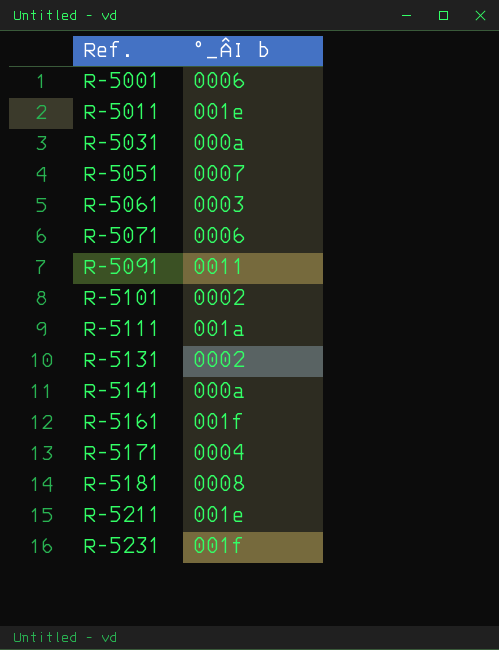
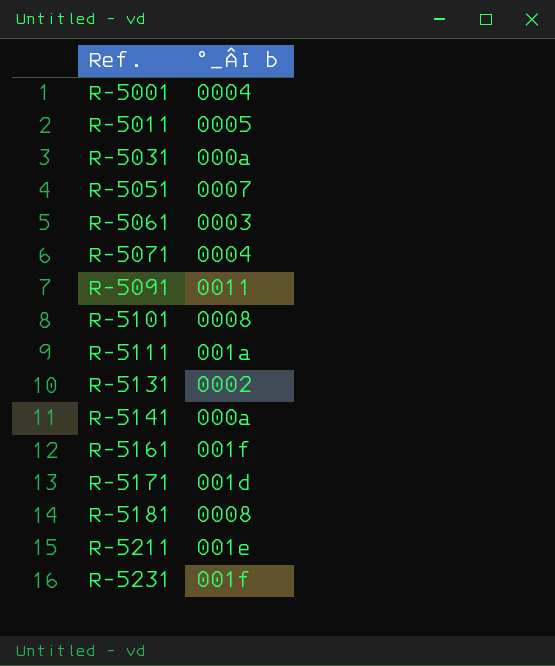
R-5001 | °_ÂI b: 0006 -> 0004
R-5011 | °_ÂI b: 001e -> 0005
R-5071 | °_ÂI b: 0006 -> 0004
R-5101 | °_ÂI b: 0002 -> 0008
R-5171 | °_ÂI b: 0004 -> 001d

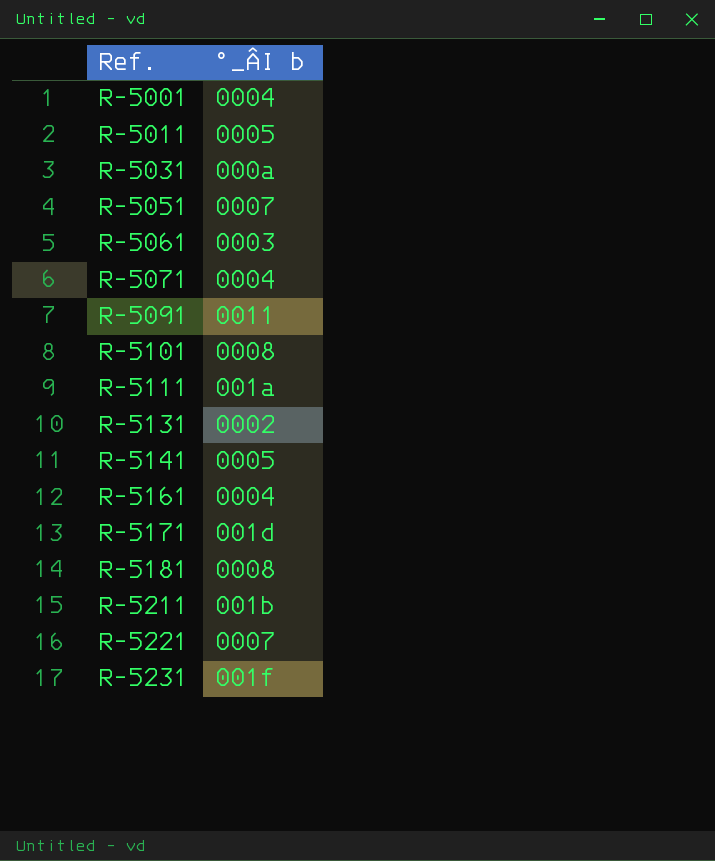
R-5141 | °_ÂI b: 000a -> 0005
R-5161 | °_ÂI b: 001f -> 0004
R-5211 | °_ÂI b: 001e -> 001b
row R-5221: none -> 0007

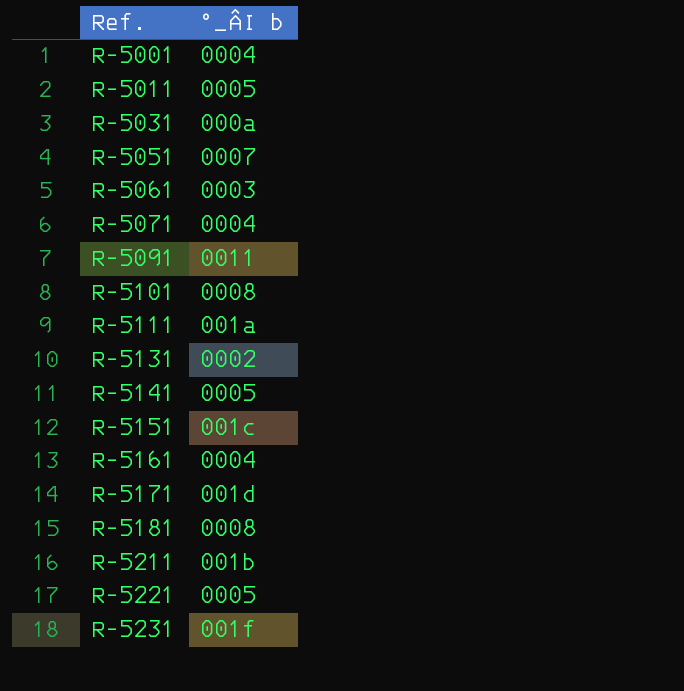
row R-5151: none -> 001c
R-5221 | °_ÂI b: 0007 -> 0005

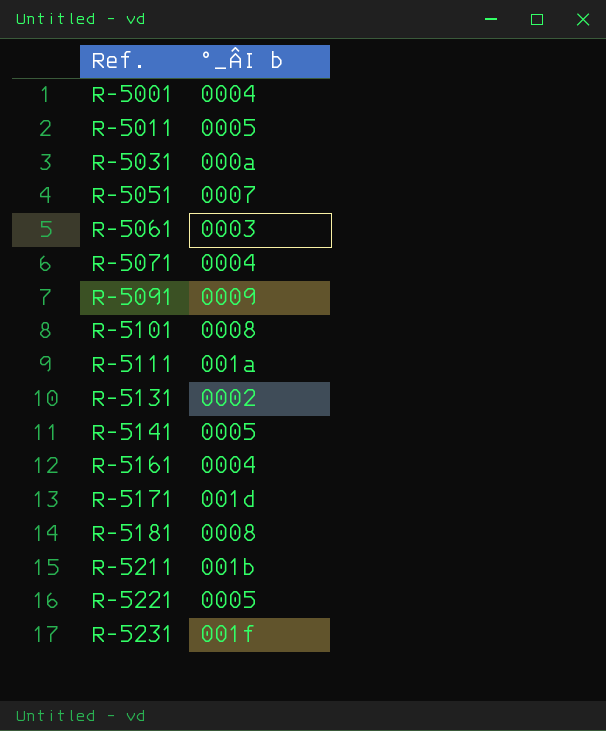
row R-5151: 001c -> none
R-5091 | °_ÂI b: 0011 -> 0009

